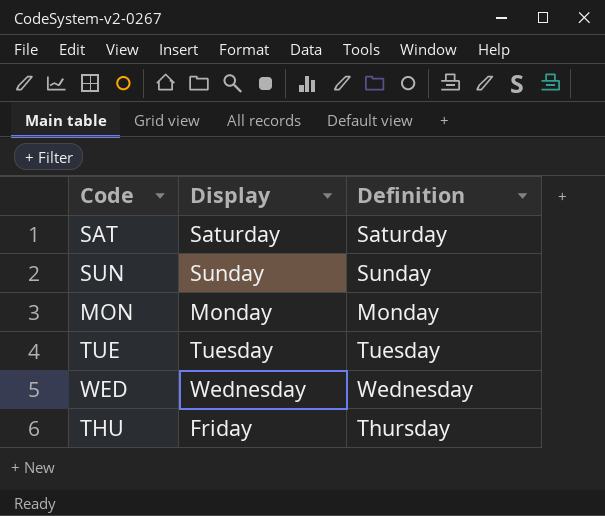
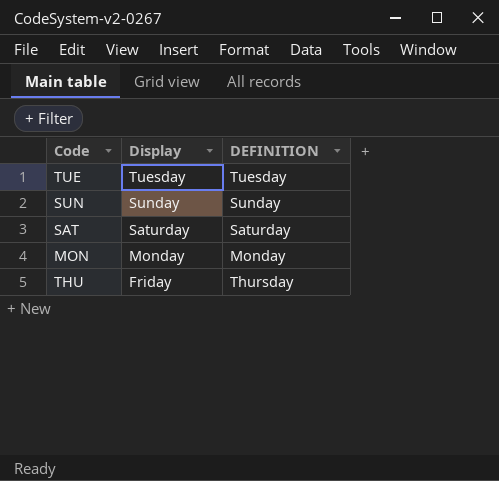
row order: none -> Display descending
column name: Definition -> DEFINITION
row WED: Wednesday | Wednesday -> none

